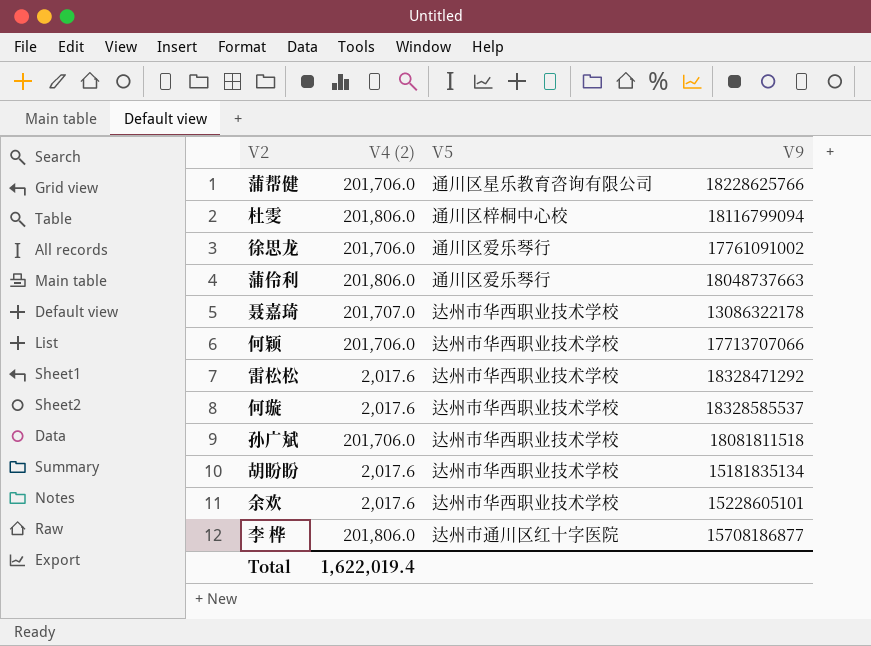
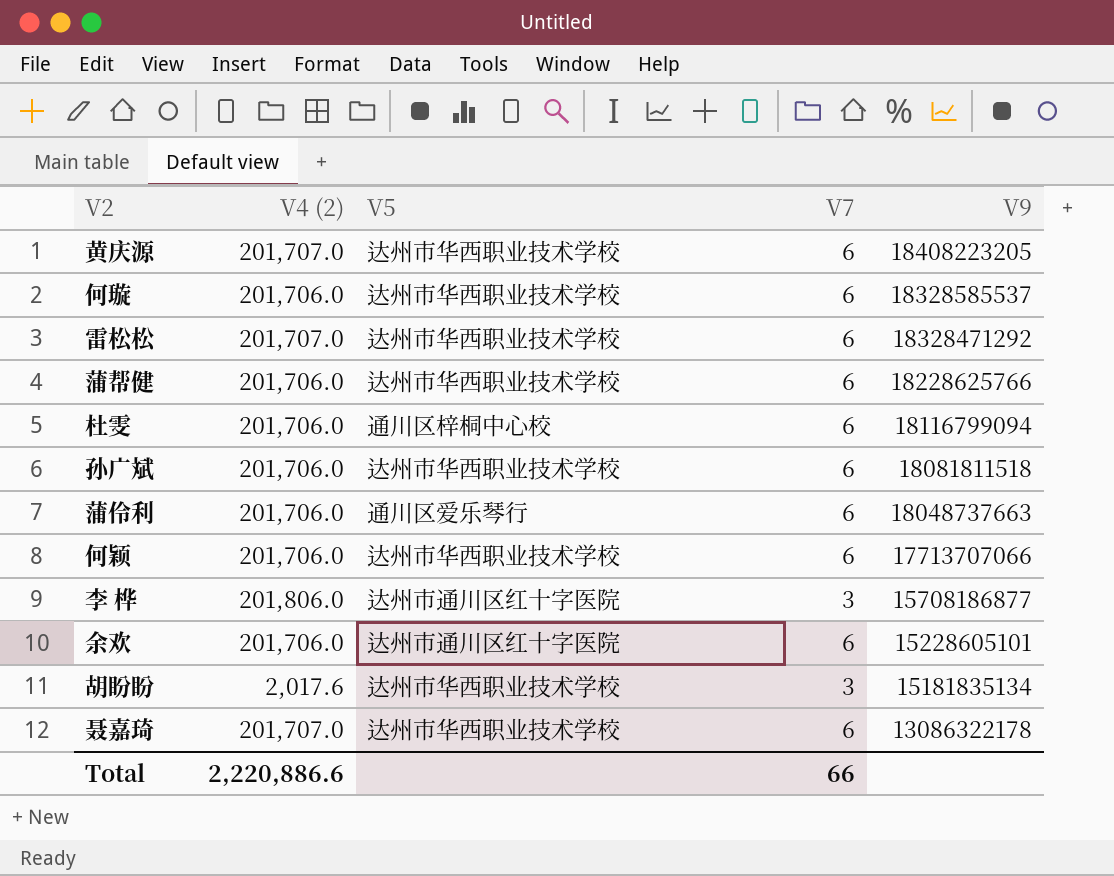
row order: none -> V9 descending
column V7 | position: none -> 4
row 徐思龙: 201,706.0 | 通川区爱乐琴行 | 17761091002 -> none
row 黄庆源: none -> 201,707.0 | 达州市华西职业技术学校 | 6 | 18408223205
何璇 | V4 (2): 2,017.6 -> 201,706.0
雷松松 | V4 (2): 2,017.6 -> 201,707.0
蒲帮健 | V5: 通川区星乐教育咨询有限公司 -> 达州市华西职业技术学校
杜雯 | V4 (2): 201,806.0 -> 201,706.0
蒲伶利 | V4 (2): 201,806.0 -> 201,706.0
余欢 | V4 (2): 2,017.6 -> 201,706.0
余欢 | V5: 达州市华西职业技术学校 -> 达州市通川区红十字医院
Total | V4 (2): 1,622,019.4 -> 2,220,886.6

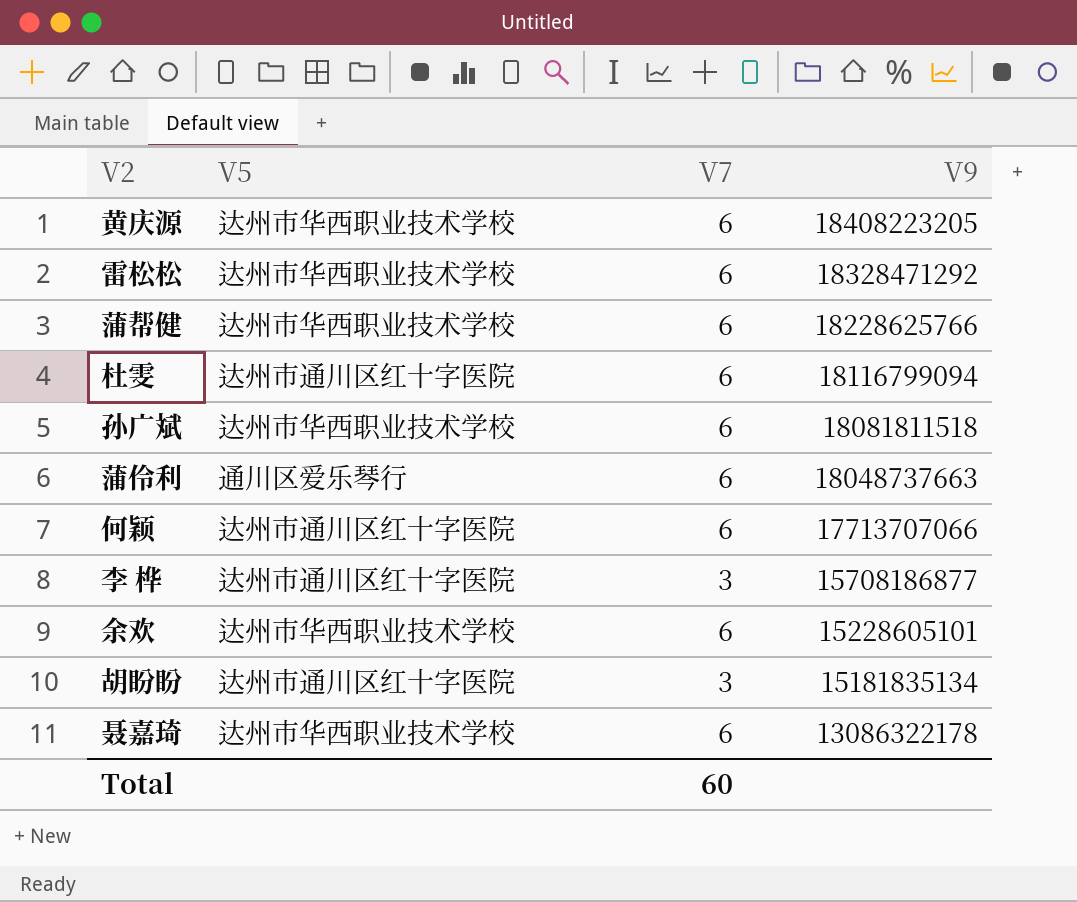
column V4 (2) | position: 2 -> none
row 何璇: 201,706.0 | 达州市华西职业技术学校 | 6 | 18328585537 -> none
杜雯 | V5: 通川区梓桐中心校 -> 达州市通川区红十字医院
何颖 | V5: 达州市华西职业技术学校 -> 达州市通川区红十字医院
余欢 | V5: 达州市通川区红十字医院 -> 达州市华西职业技术学校
胡盼盼 | V5: 达州市华西职业技术学校 -> 达州市通川区红十字医院
Total | V7: 66 -> 60

